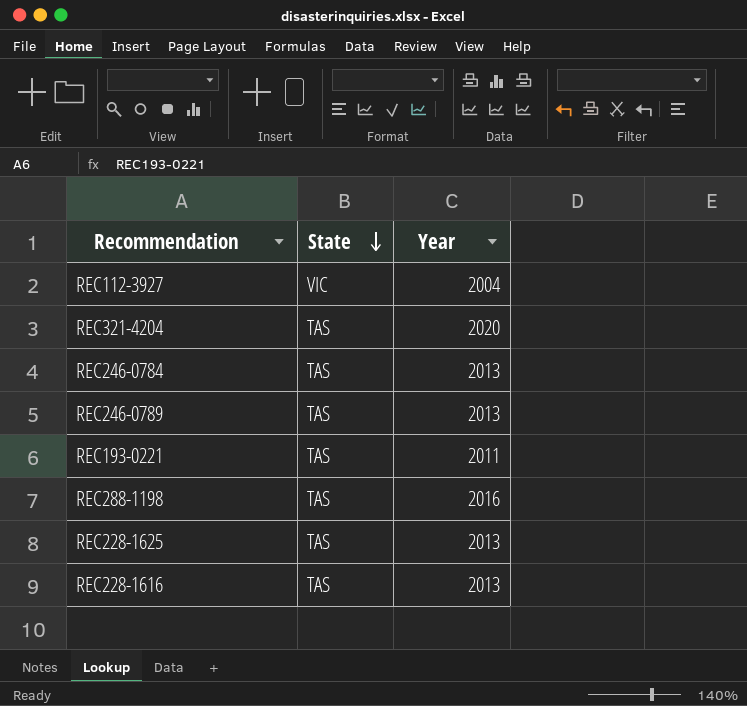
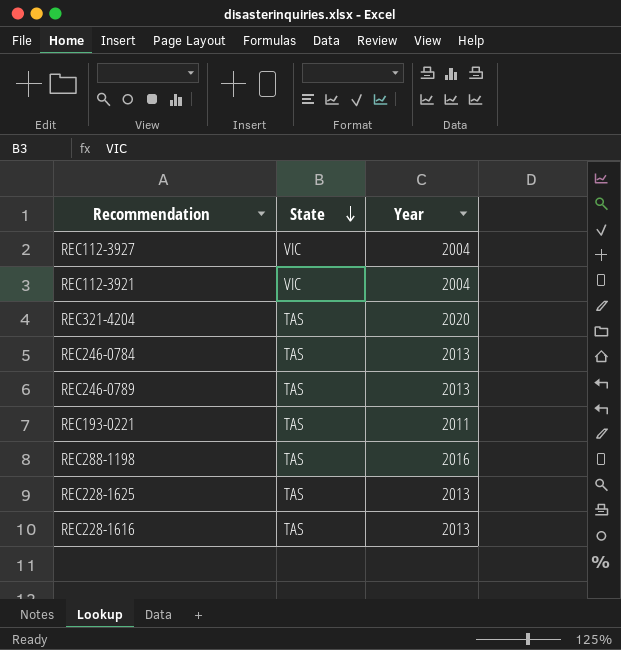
row REC112-3921: none -> VIC | 2004

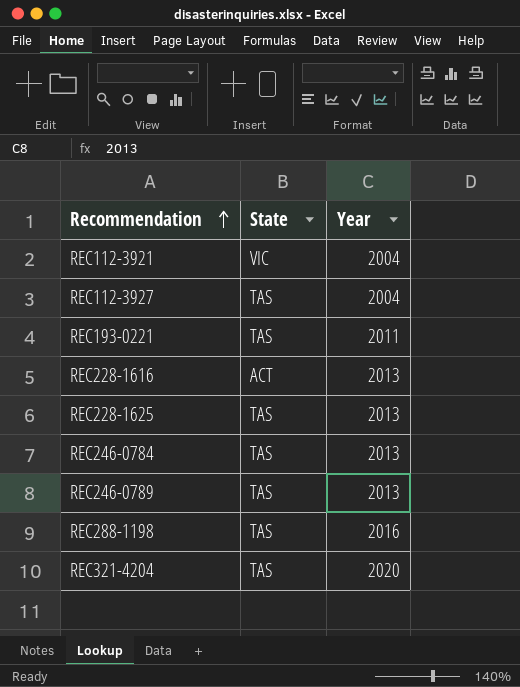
row order: State descending -> Recommendation ascending
REC112-3927 | State: VIC -> TAS
REC228-1616 | State: TAS -> ACT

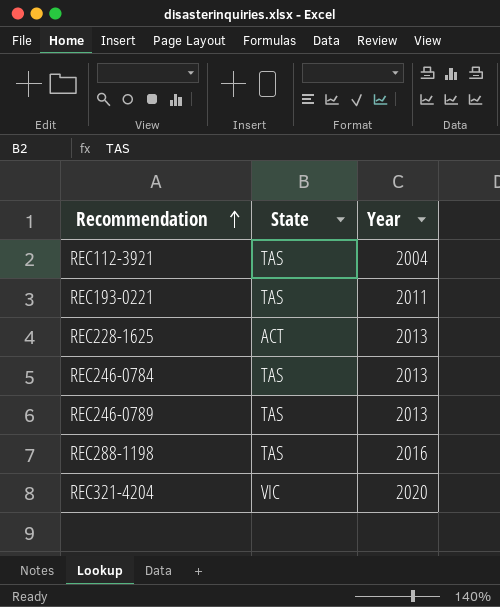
row REC112-3927: TAS | 2004 -> none
row REC228-1616: ACT | 2013 -> none
REC112-3921 | State: VIC -> TAS
REC228-1625 | State: TAS -> ACT
REC321-4204 | State: TAS -> VIC

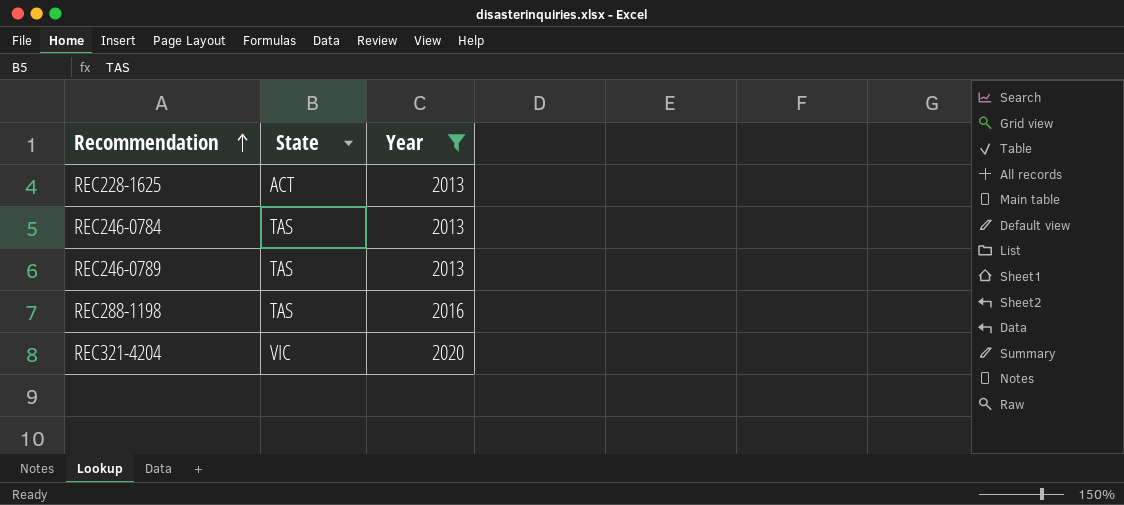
filter: none -> Year >= 2013

